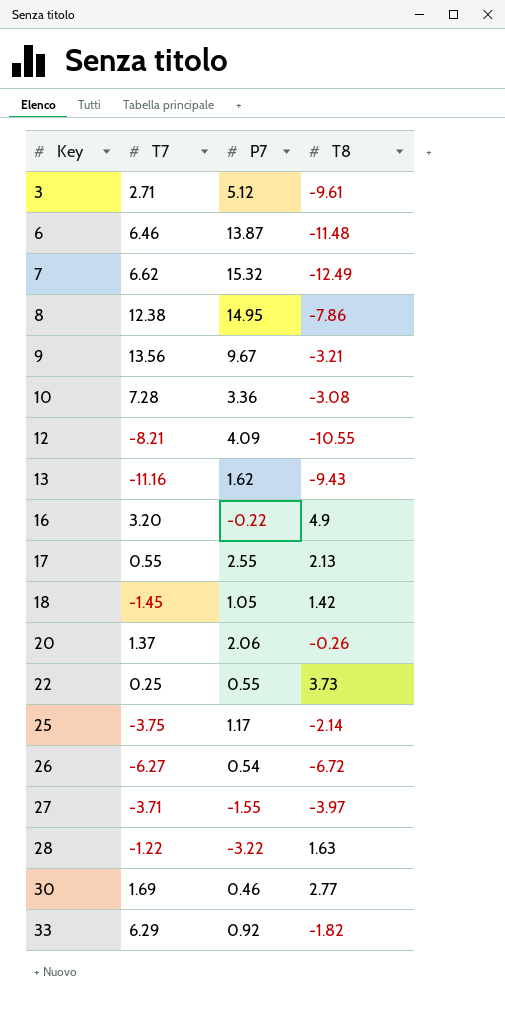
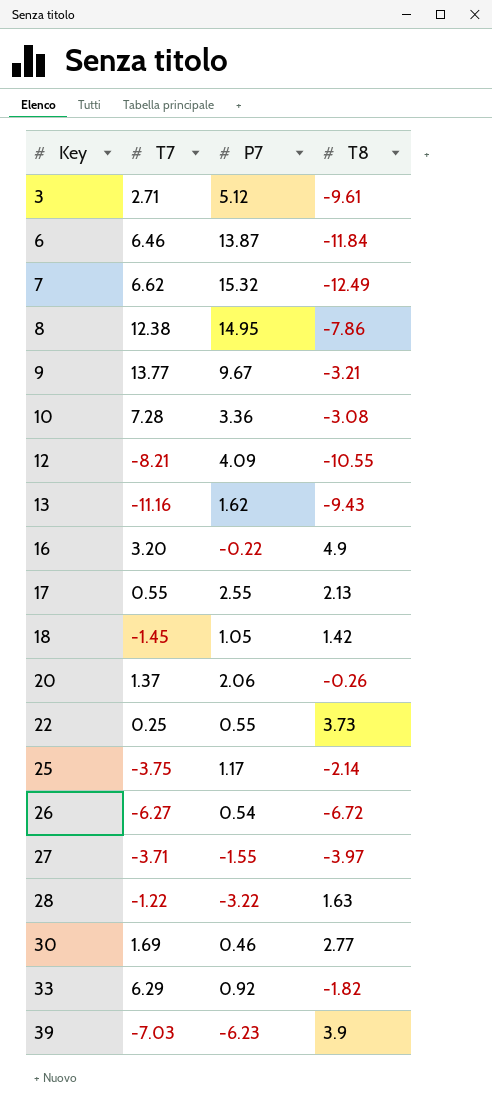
6 | T8: -11.48 -> -11.84
9 | T7: 13.56 -> 13.77
row 39: none -> -7.03 | -6.23 | 3.9

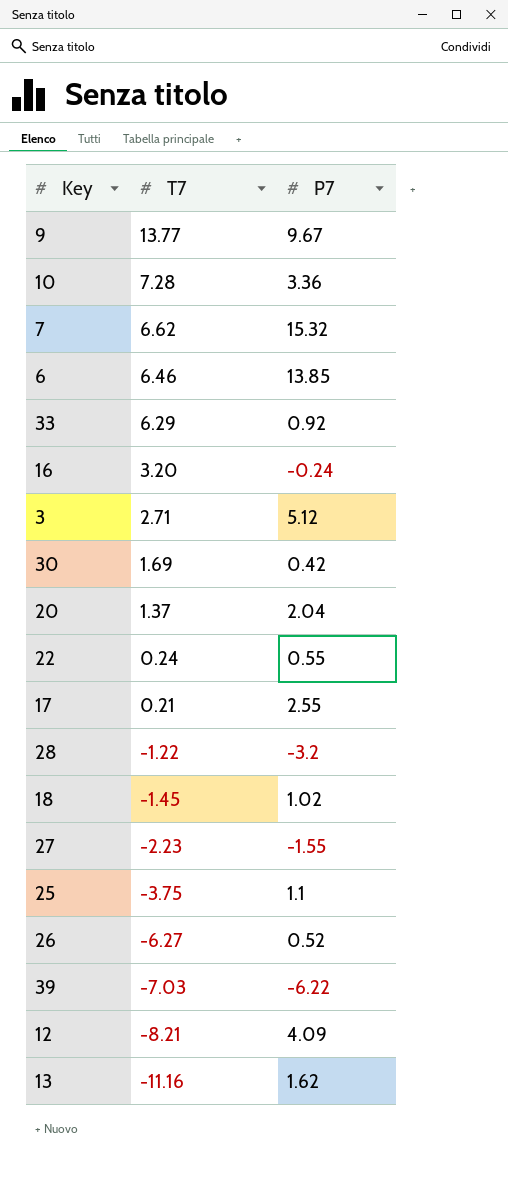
row order: Key ascending -> T7 descending
column T8 | position: 4 -> none
row 8: 12.38 | 14.95 | -7.86 -> none
6 | P7: 13.87 -> 13.85
16 | P7: -0.22 -> -0.24
30 | P7: 0.46 -> 0.42
20 | P7: 2.06 -> 2.04
22 | T7: 0.25 -> 0.24
17 | T7: 0.55 -> 0.21
28 | P7: -3.22 -> -3.2
18 | P7: 1.05 -> 1.02
27 | T7: -3.71 -> -2.23
25 | P7: 1.17 -> 1.1
26 | P7: 0.54 -> 0.52
39 | P7: -6.23 -> -6.22

